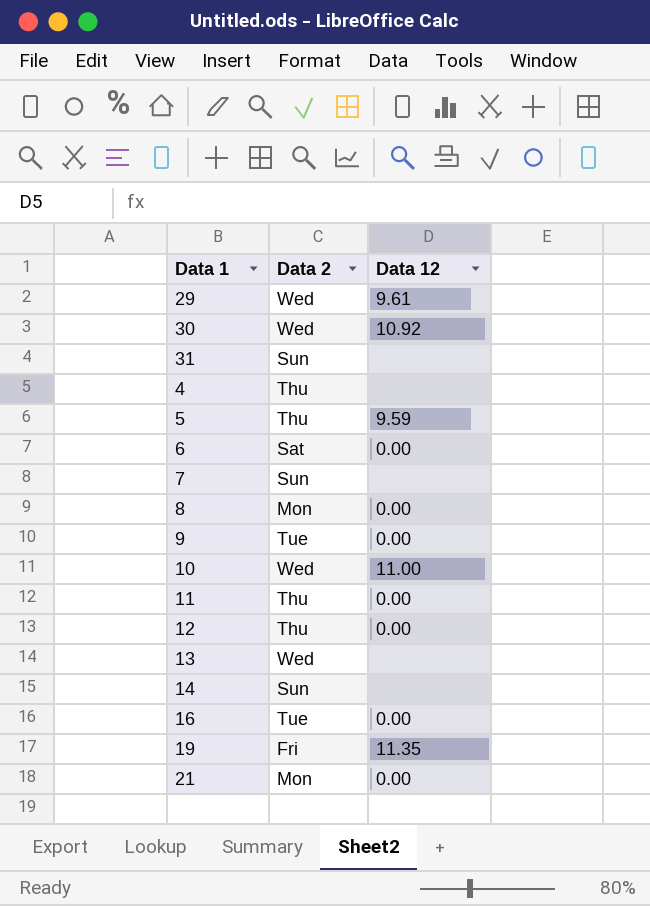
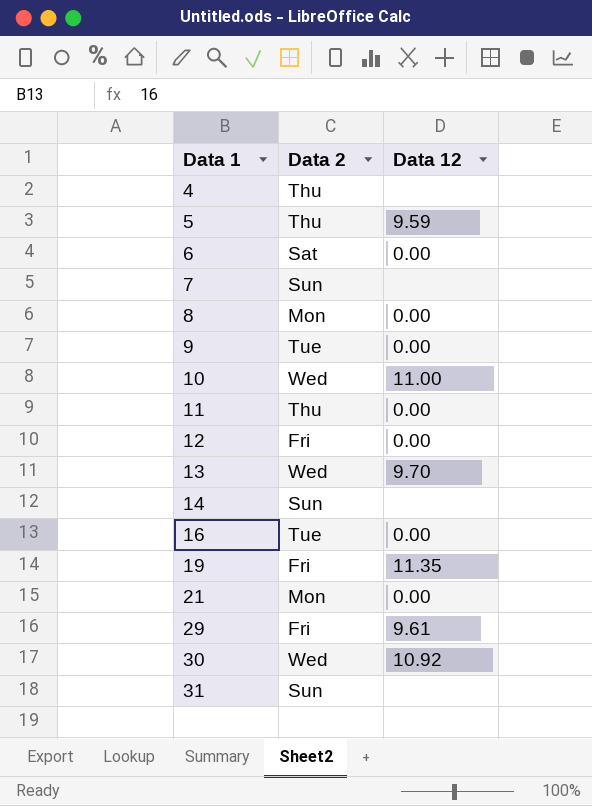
row order: none -> Data 1 ascending
12 | Data 2: Thu -> Fri
13 | Data 12: none -> 9.70
29 | Data 2: Wed -> Fri

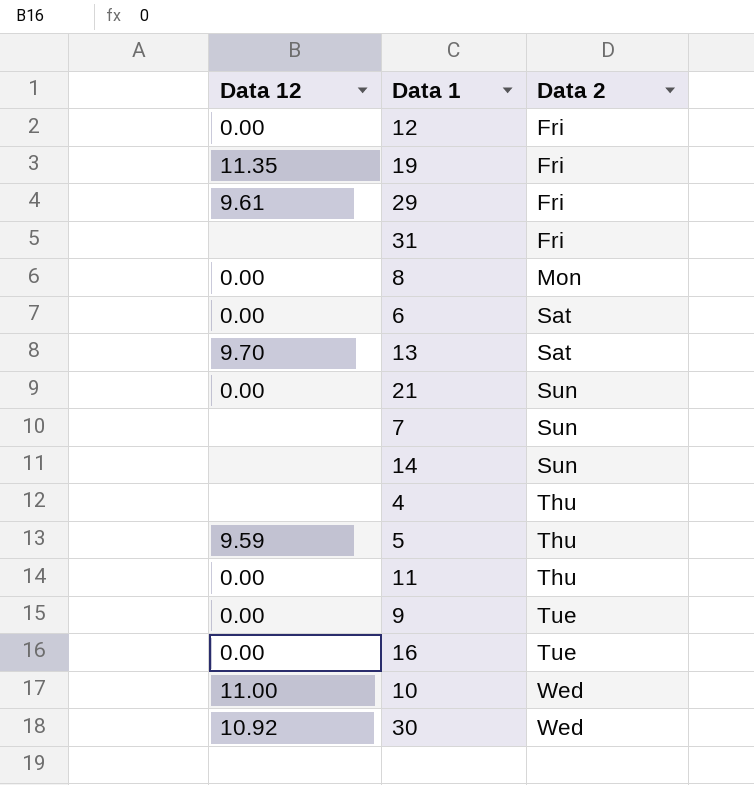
row order: Data 1 ascending -> Data 2 ascending
column Data 12 | position: 3 -> 1
31 | Data 2: Sun -> Fri
13 | Data 2: Wed -> Sat
21 | Data 2: Mon -> Sun

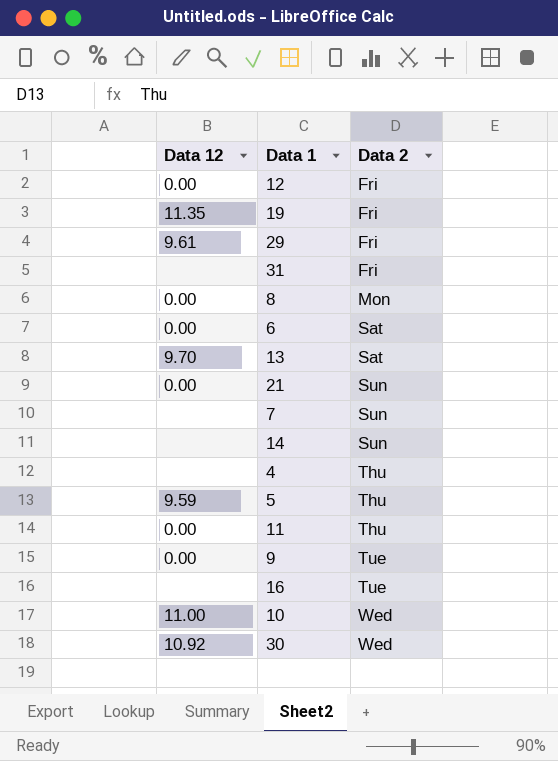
16 | Data 12: 0.00 -> none

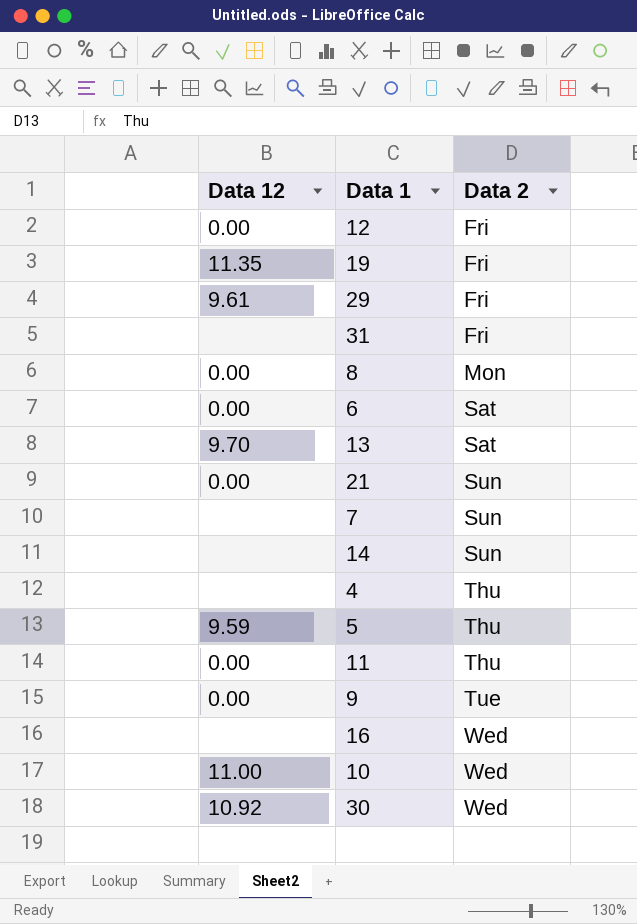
16 | Data 2: Tue -> Wed

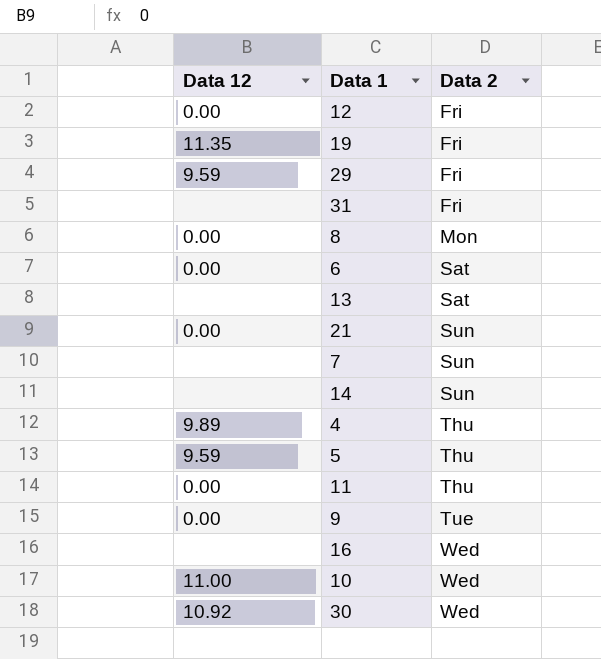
29 | Data 12: 9.61 -> 9.59
13 | Data 12: 9.70 -> none
4 | Data 12: none -> 9.89

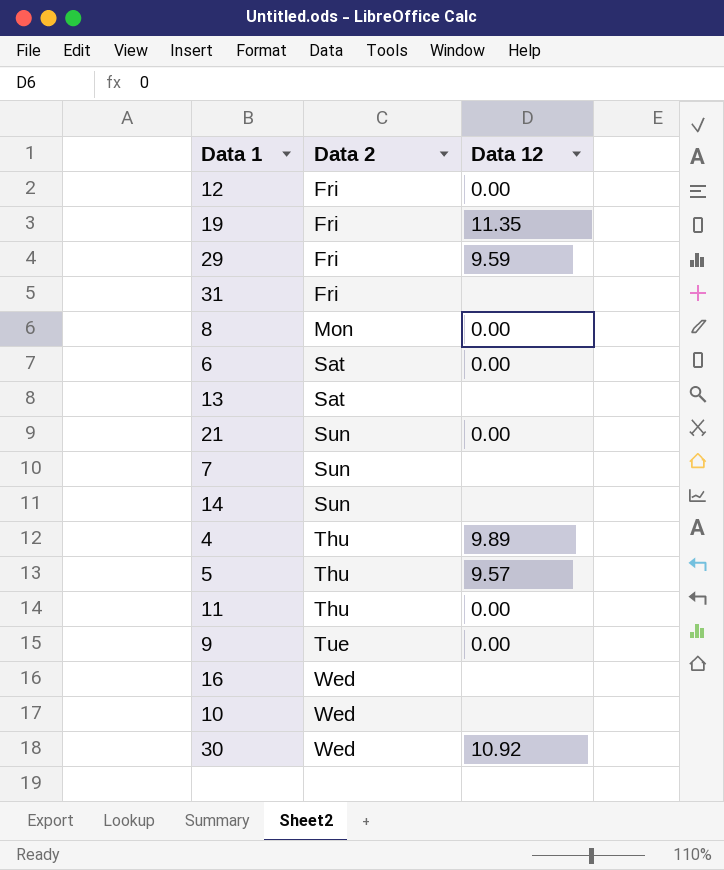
column Data 12 | position: 1 -> 3
5 | Data 12: 9.59 -> 9.57
10 | Data 12: 11.00 -> none

